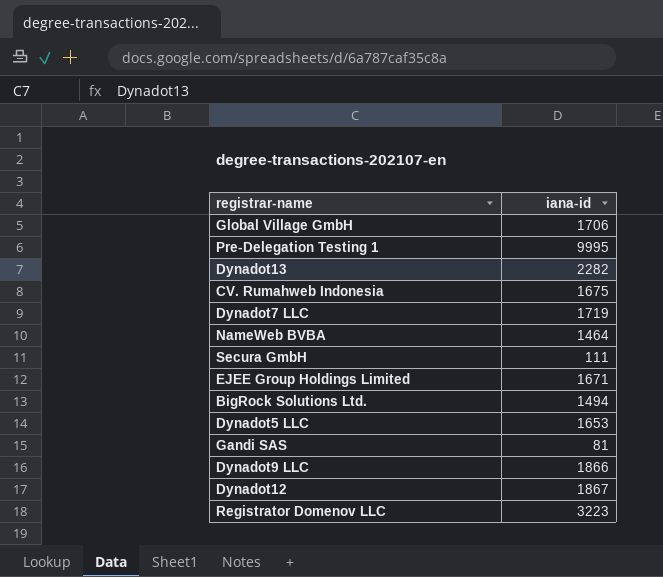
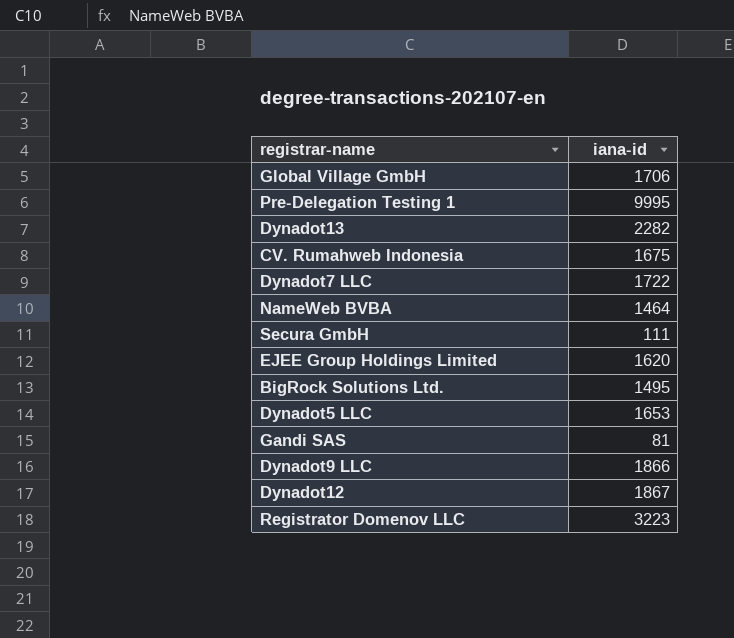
Dynadot7 LLC | iana-id: 1719 -> 1722
EJEE Group Holdings Limited | iana-id: 1671 -> 1620
BigRock Solutions Ltd. | iana-id: 1494 -> 1495

